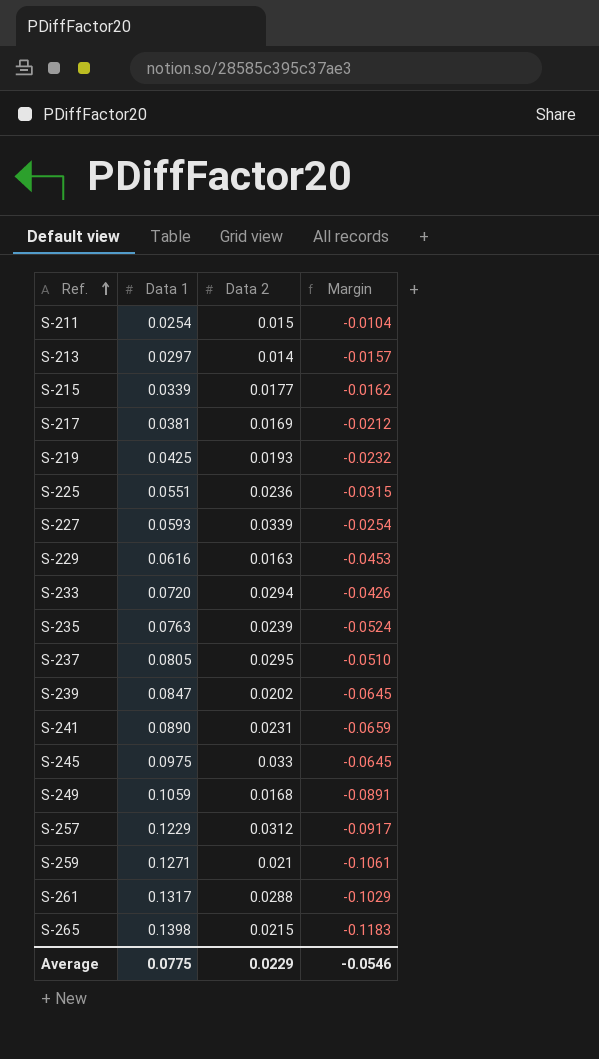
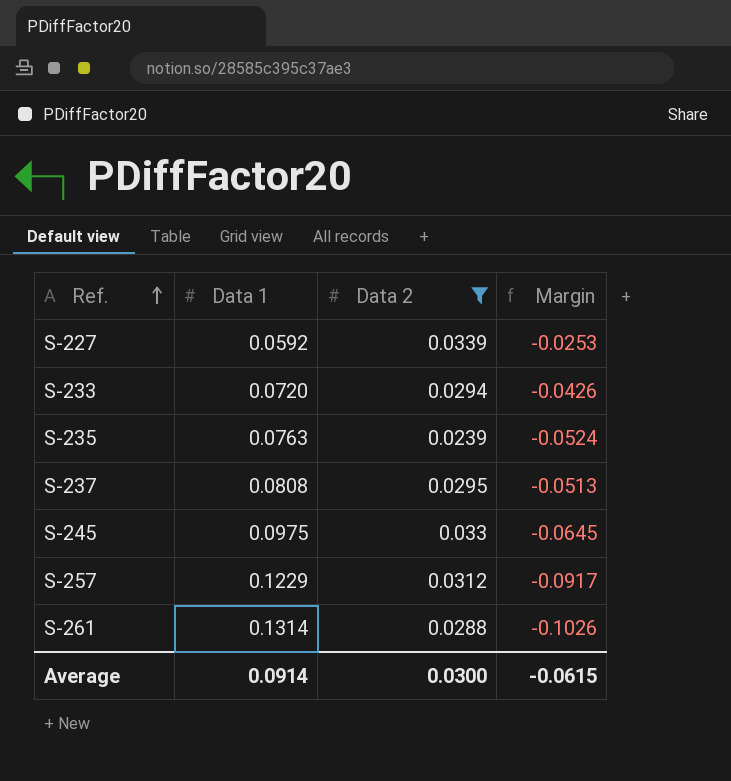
filter: none -> Data 2 >= 0.0239
S-227 | Data 1: 0.0593 -> 0.0592
S-227 | Margin: -0.0254 -> -0.0253
S-237 | Data 1: 0.0805 -> 0.0808
S-237 | Margin: -0.0510 -> -0.0513
S-261 | Data 1: 0.1317 -> 0.1314
S-261 | Margin: -0.1029 -> -0.1026
Average | Data 1: 0.0775 -> 0.0914
Average | Data 2: 0.0229 -> 0.0300
Average | Margin: -0.0546 -> -0.0615

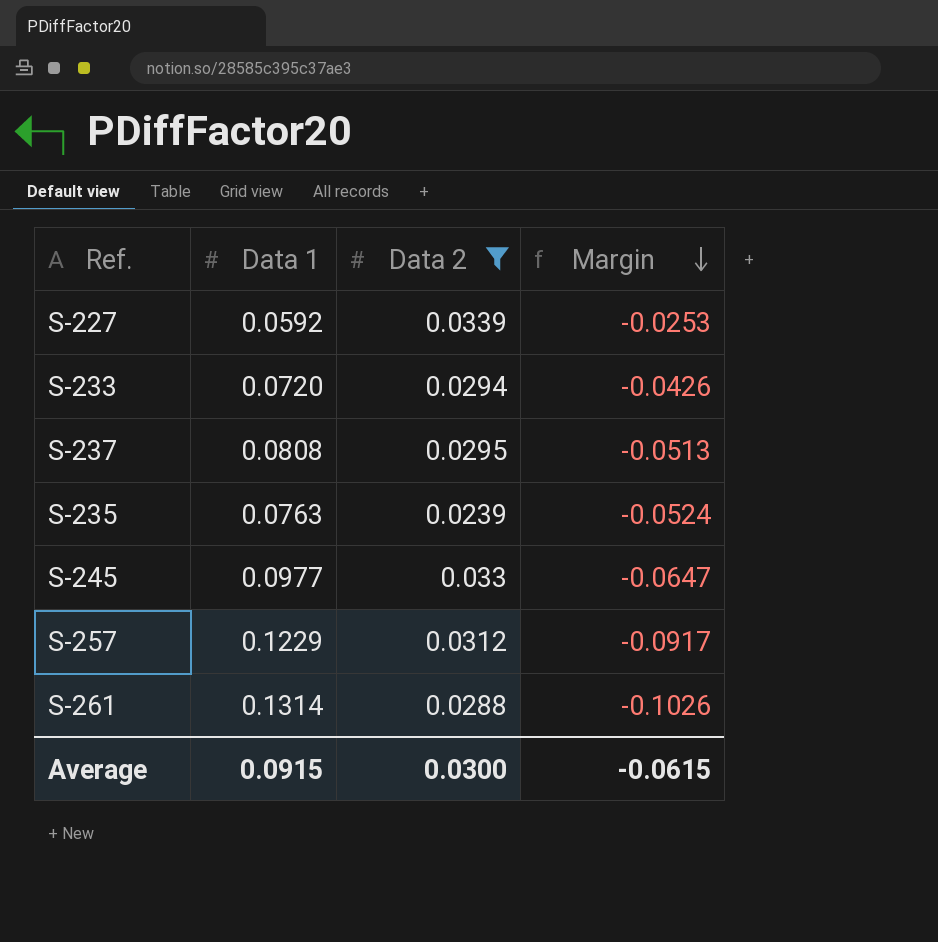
row order: Ref. ascending -> Margin descending
S-245 | Data 1: 0.0975 -> 0.0977
S-245 | Margin: -0.0645 -> -0.0647
Average | Data 1: 0.0914 -> 0.0915

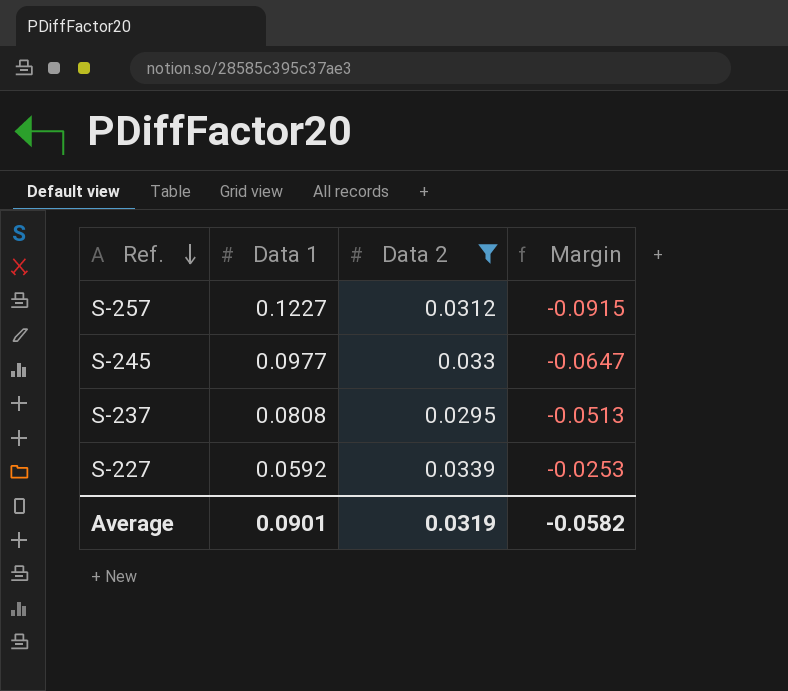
row order: Margin descending -> Ref. descending
row S-233: 0.0720 | 0.0294 | -0.0426 -> none
row S-235: 0.0763 | 0.0239 | -0.0524 -> none
row S-261: 0.1314 | 0.0288 | -0.1026 -> none
S-257 | Data 1: 0.1229 -> 0.1227
S-257 | Margin: -0.0917 -> -0.0915
Average | Data 1: 0.0915 -> 0.0901
Average | Data 2: 0.0300 -> 0.0319
Average | Margin: -0.0615 -> -0.0582

